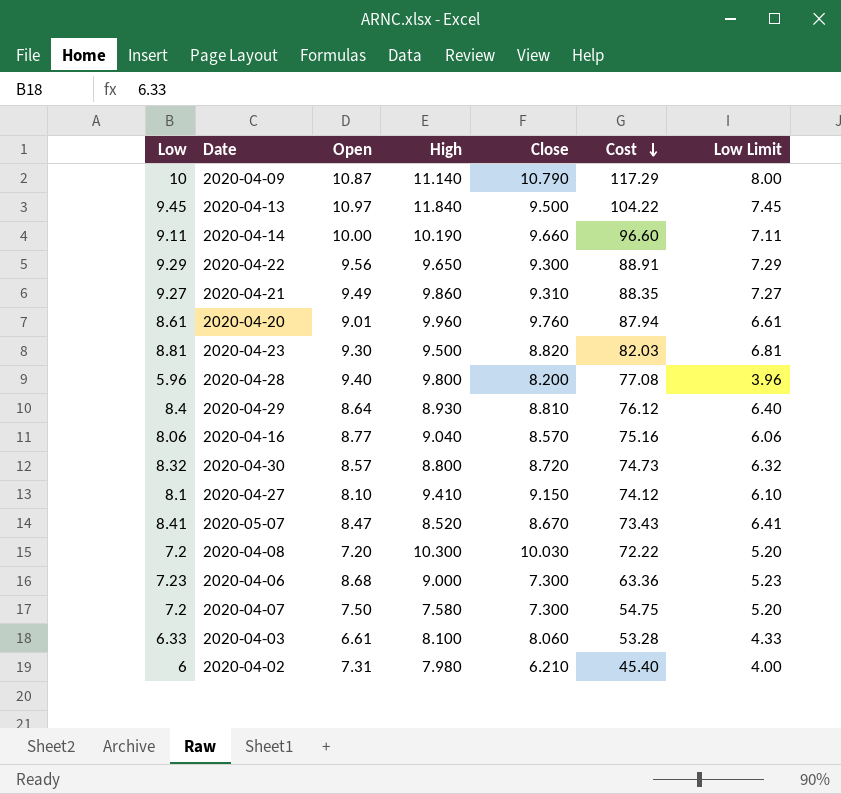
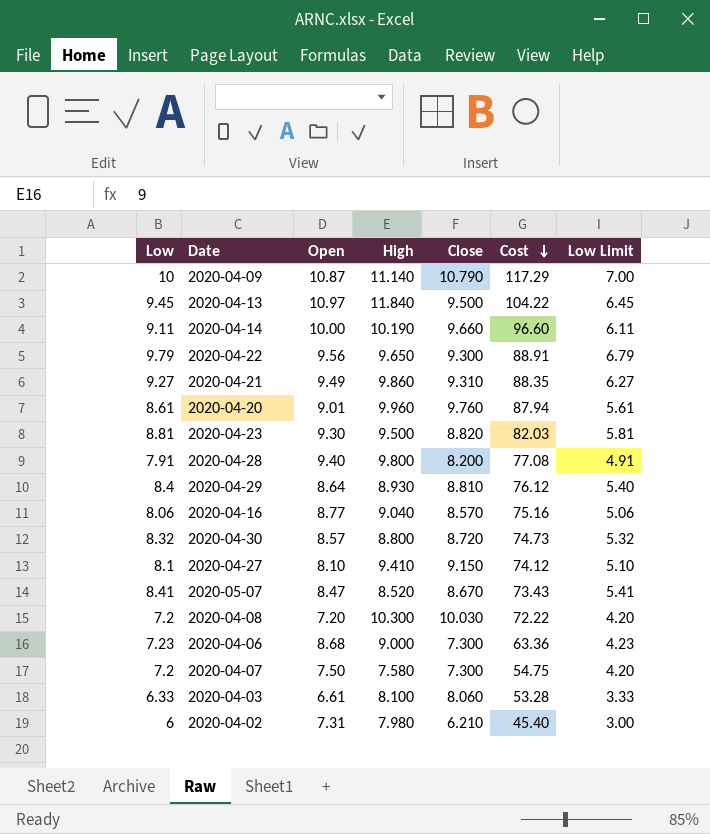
column Low Limit | formula: [Low] - 2 -> [Low] - 3
2020-04-22 | Low: 9.29 -> 9.79
2020-04-28 | Low: 5.96 -> 7.91

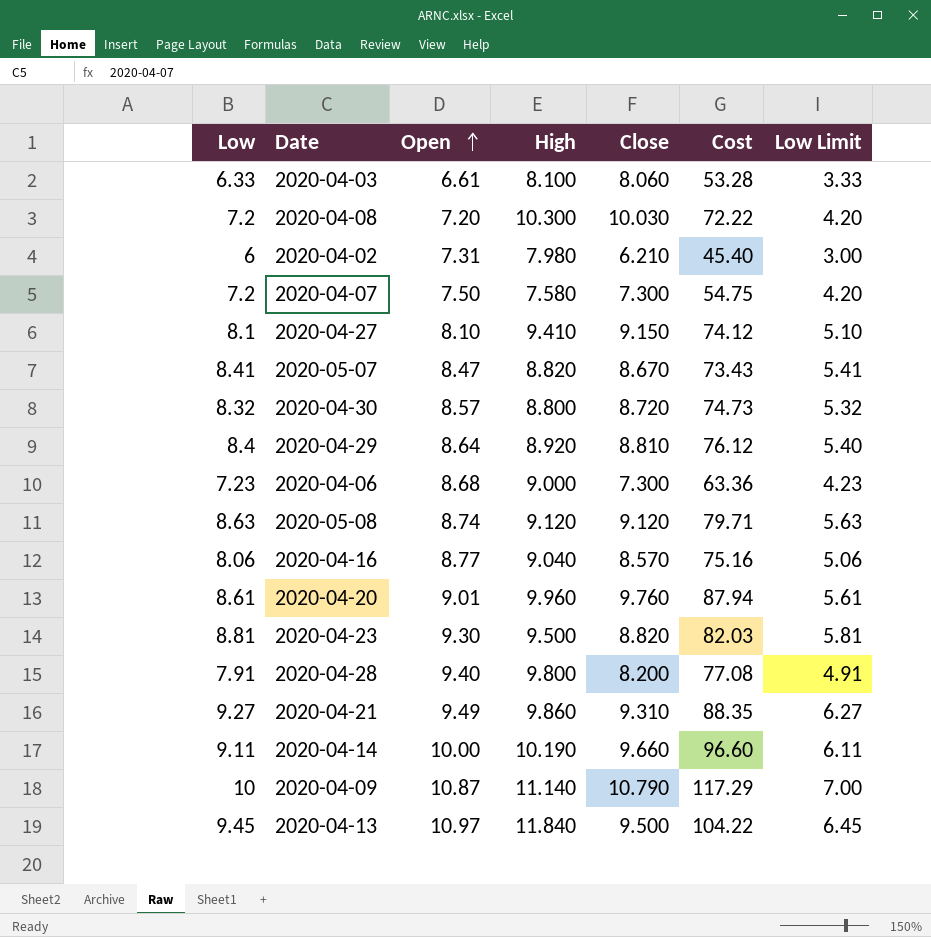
row order: Cost descending -> Open ascending
row 2020-04-22: 9.79 | 9.56 | 9.650 | 9.300 | 88.91 | 6.79 -> none
2020-05-07 | High: 8.520 -> 8.820
2020-04-29 | High: 8.930 -> 8.920
row 2020-05-08: none -> 8.63 | 8.74 | 9.120 | 9.120 | 79.71 | 5.63

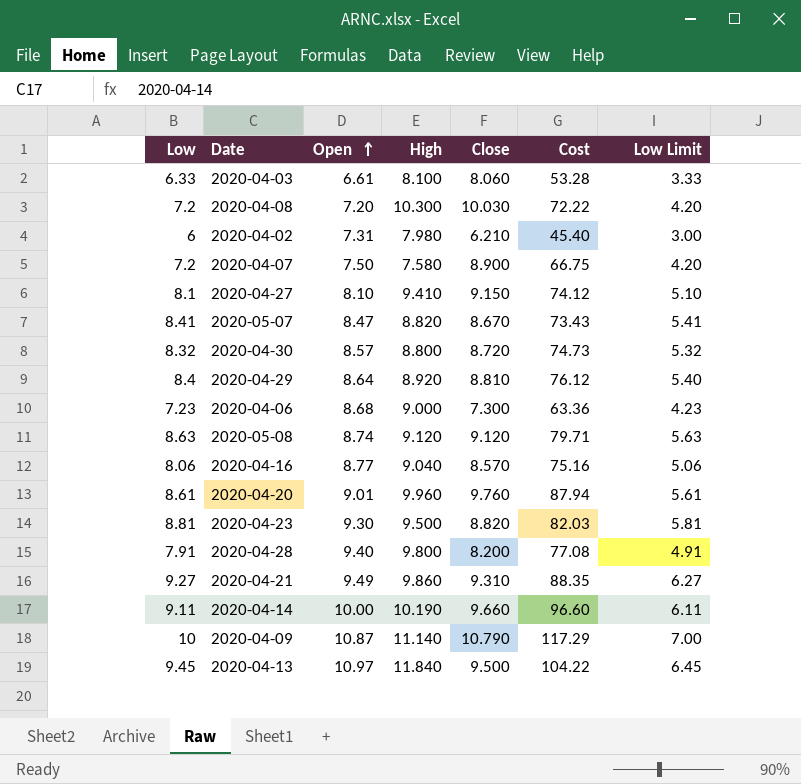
2020-04-07 | Close: 7.300 -> 8.900
2020-04-07 | Cost: 54.75 -> 66.75

